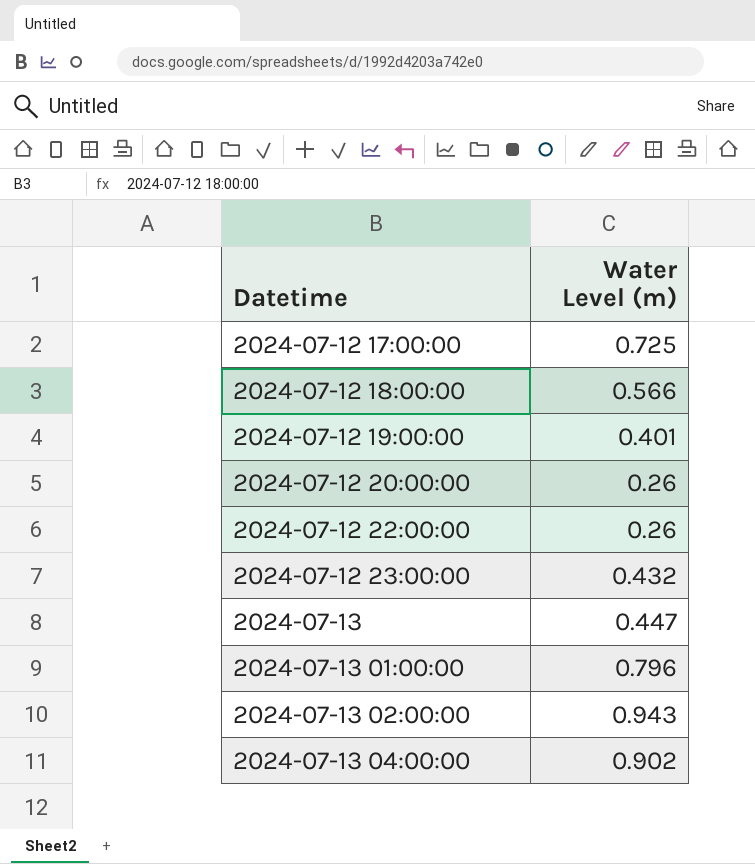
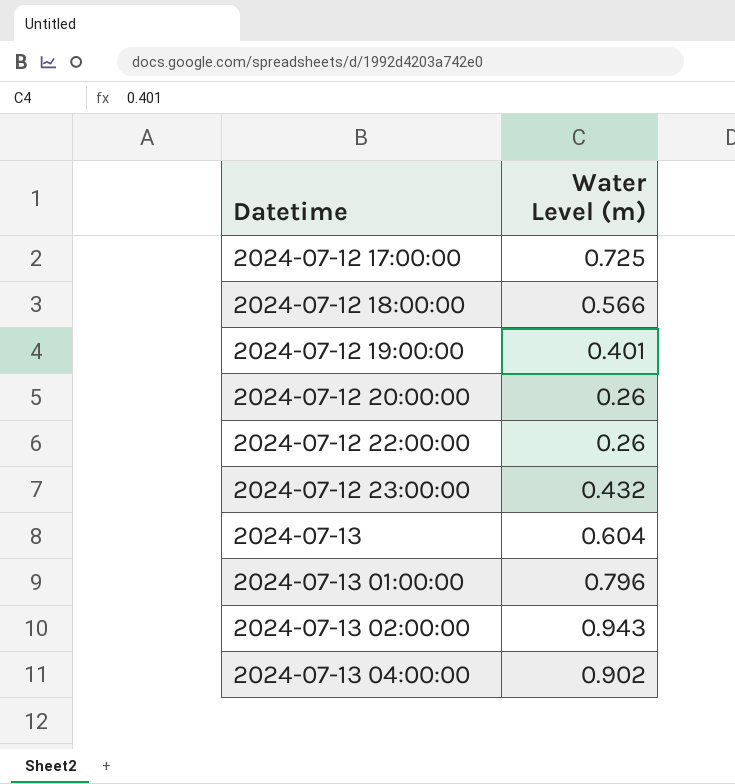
2024-07-13 | Water Level (m): 0.447 -> 0.604

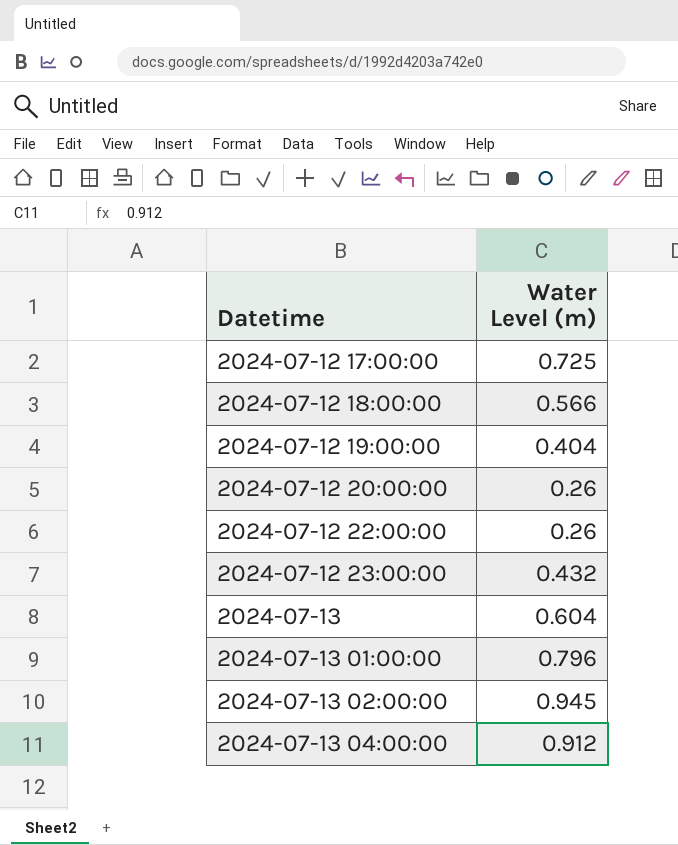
2024-07-12 19:00:00 | Water Level (m): 0.401 -> 0.404
2024-07-13 02:00:00 | Water Level (m): 0.943 -> 0.945
2024-07-13 04:00:00 | Water Level (m): 0.902 -> 0.912

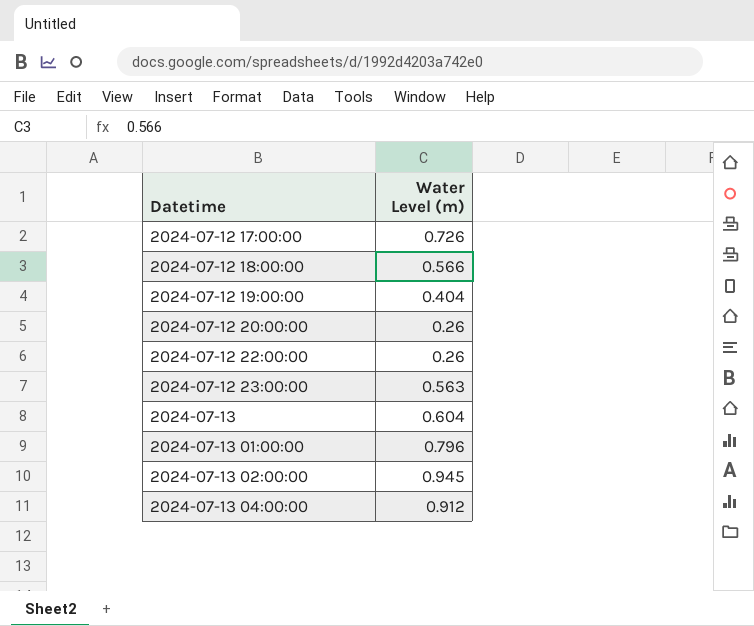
2024-07-12 17:00:00 | Water Level (m): 0.725 -> 0.726
2024-07-12 23:00:00 | Water Level (m): 0.432 -> 0.563

